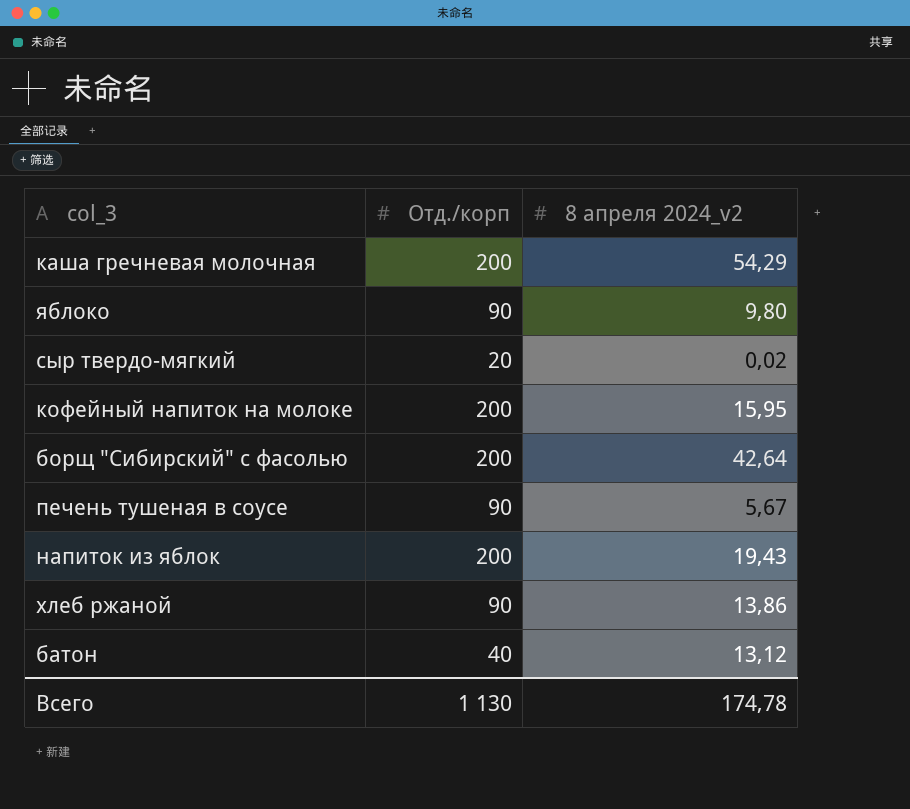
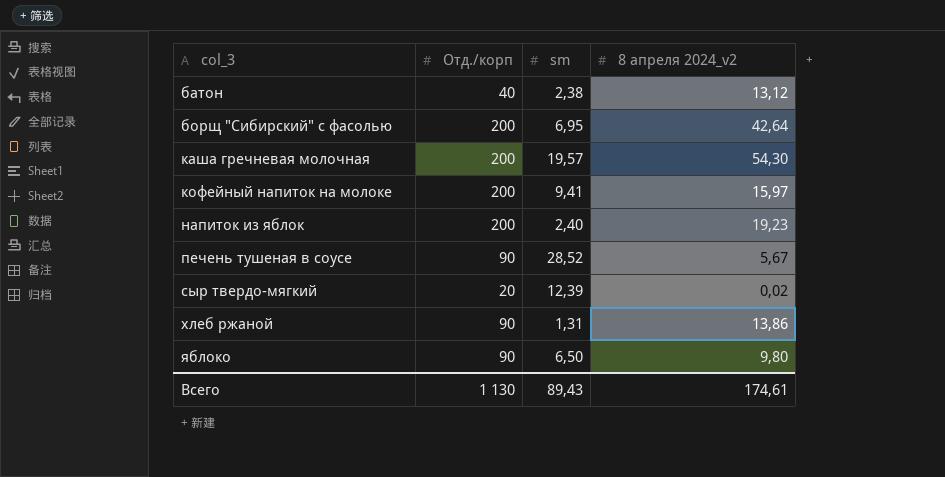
row order: none -> col_3 ascending
column sm | position: none -> 3
каша гречневая молочная | 8 апреля 2024_v2: 54,29 -> 54,30
кофейный напиток на молоке | 8 апреля 2024_v2: 15,95 -> 15,97
напиток из яблок | 8 апреля 2024_v2: 19,43 -> 19,23
Всего | 8 апреля 2024_v2: 174,78 -> 174,61

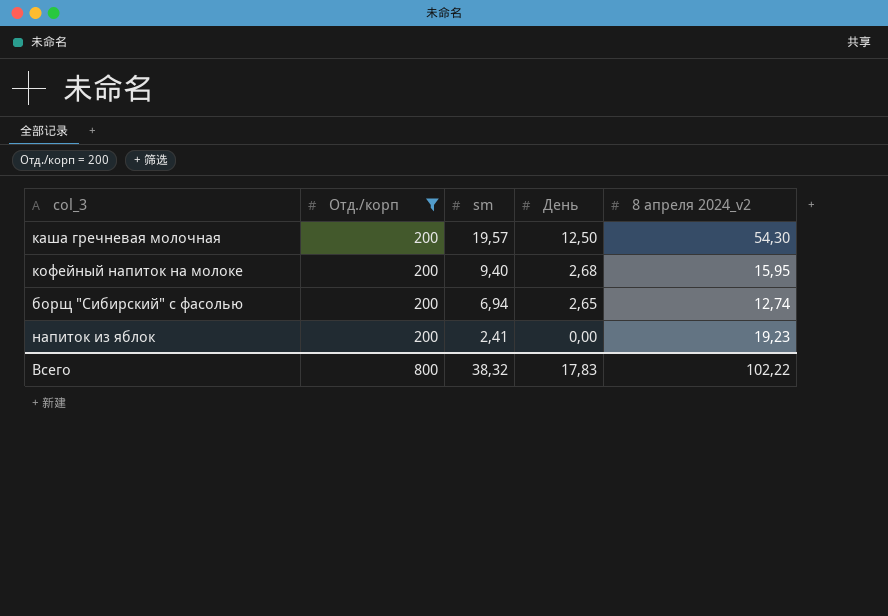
filter: none -> Отд./корп = 200
row order: col_3 ascending -> sm descending
column День | position: none -> 4
кофейный напиток на молоке | sm: 9,41 -> 9,40
кофейный напиток на молоке | 8 апреля 2024_v2: 15,97 -> 15,95
борщ "Сибирский" с фасолью | sm: 6,95 -> 6,94
борщ "Сибирский" с фасолью | 8 апреля 2024_v2: 42,64 -> 12,74
напиток из яблок | sm: 2,40 -> 2,41
Всего | Отд./корп: 1 130 -> 800
Всего | sm: 89,43 -> 38,32
Всего | 8 апреля 2024_v2: 174,61 -> 102,22

